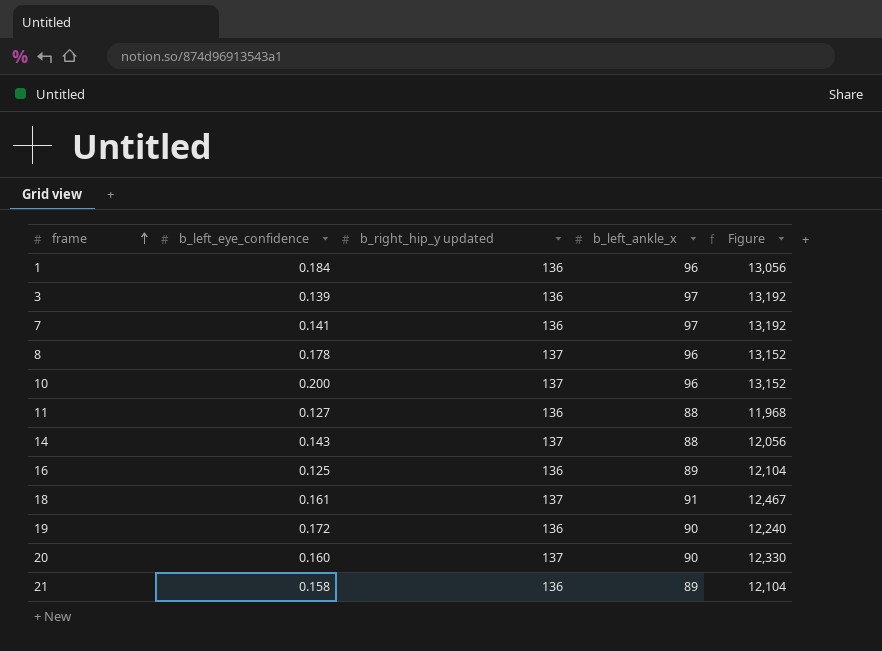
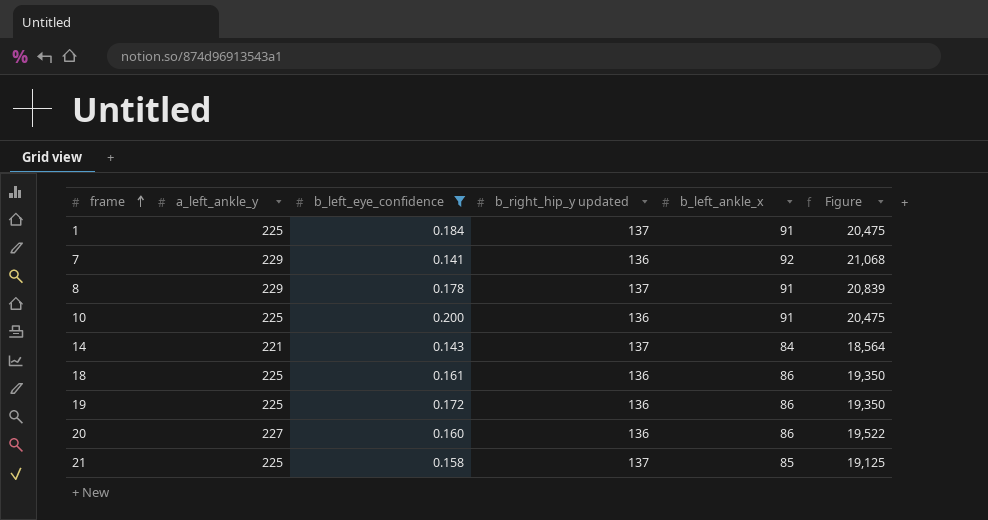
filter: none -> b_left_eye_confidence >= 0.141
column a_left_ankle_y | position: none -> 2
column Figure | formula: [b_right_hip_y updated] * [b_left_ankle_x] -> [a_left_ankle_y] * [b_left_ankle_x]
1 | b_right_hip_y updated: 136 -> 137
1 | b_left_ankle_x: 96 -> 91
7 | b_left_ankle_x: 97 -> 92
8 | b_left_ankle_x: 96 -> 91
10 | b_right_hip_y updated: 137 -> 136
10 | b_left_ankle_x: 96 -> 91
14 | b_left_ankle_x: 88 -> 84
18 | b_right_hip_y updated: 137 -> 136
18 | b_left_ankle_x: 91 -> 86
19 | b_left_ankle_x: 90 -> 86
20 | b_right_hip_y updated: 137 -> 136
20 | b_left_ankle_x: 90 -> 86
21 | b_right_hip_y updated: 136 -> 137
21 | b_left_ankle_x: 89 -> 85

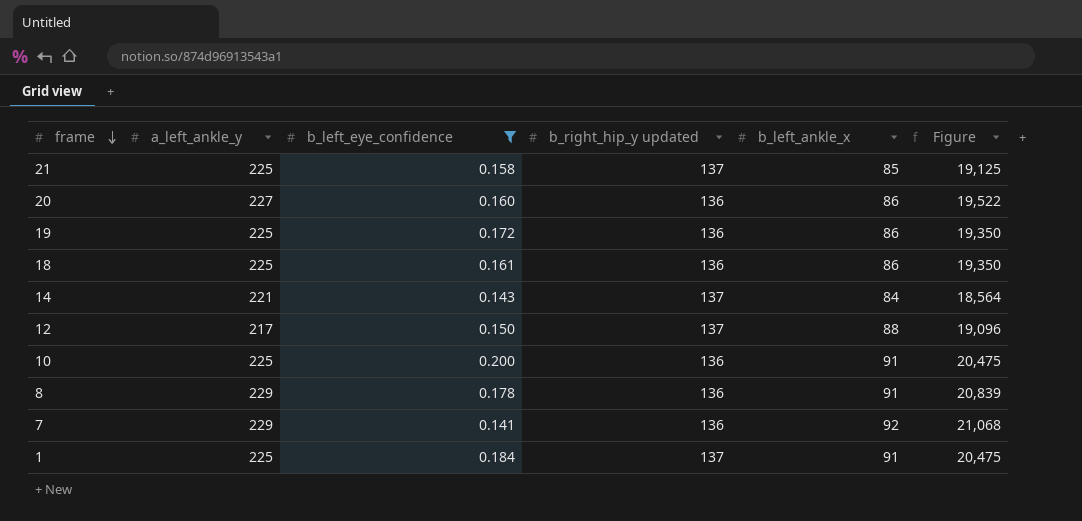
row order: frame ascending -> frame descending
row 12: none -> 217 | 0.150 | 137 | 88 | 19,096
8 | b_right_hip_y updated: 137 -> 136

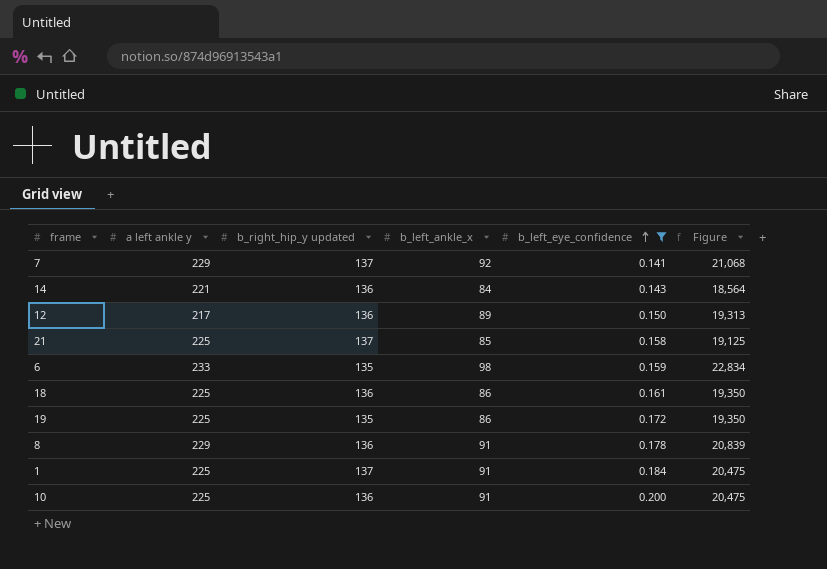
row order: frame descending -> b_left_eye_confidence ascending
column name: a_left_ankle_y -> a left ankle y
column b_left_eye_confidence | position: 3 -> 5
row 20: 227 | 0.160 | 136 | 86 | 19,522 -> none
7 | b_right_hip_y updated: 136 -> 137
14 | b_right_hip_y updated: 137 -> 136
12 | b_right_hip_y updated: 137 -> 136
12 | b_left_ankle_x: 88 -> 89
12 | Figure: 19,096 -> 19,313
row 6: none -> 233 | 135 | 98 | 0.159 | 22,834
19 | b_right_hip_y updated: 136 -> 135

